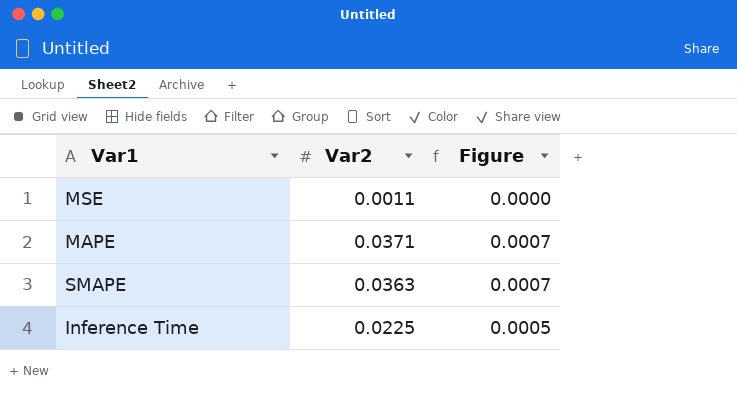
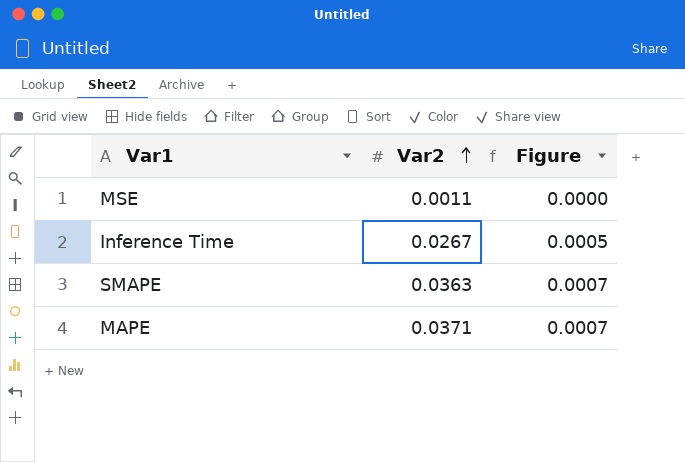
row order: none -> Var2 ascending
Inference Time | Var2: 0.0225 -> 0.0267

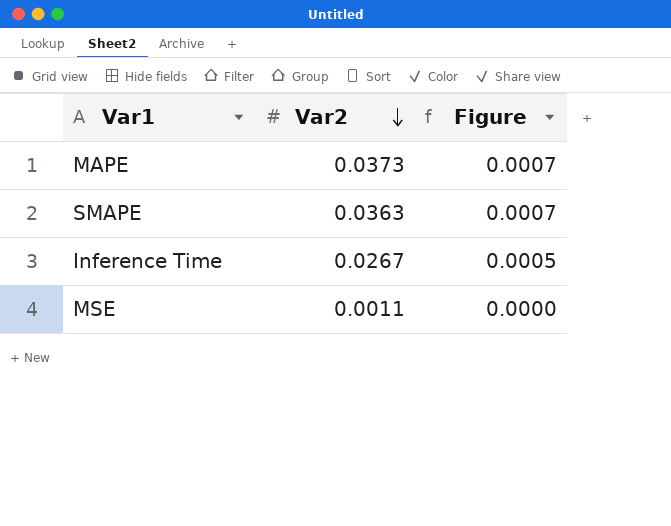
row order: Var2 ascending -> Var2 descending
MAPE | Var2: 0.0371 -> 0.0373

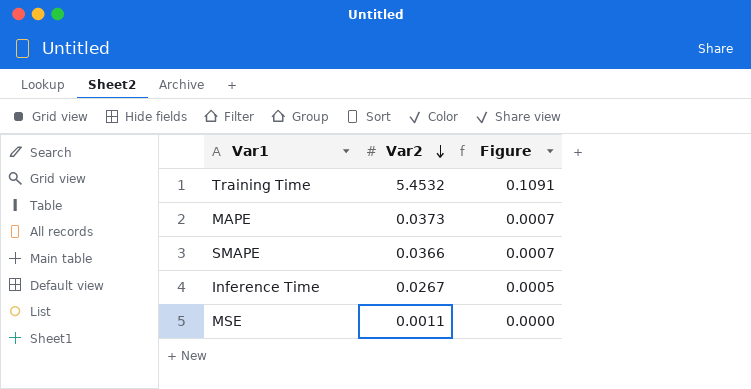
row Training Time: none -> 5.4532 | 0.1091
SMAPE | Var2: 0.0363 -> 0.0366

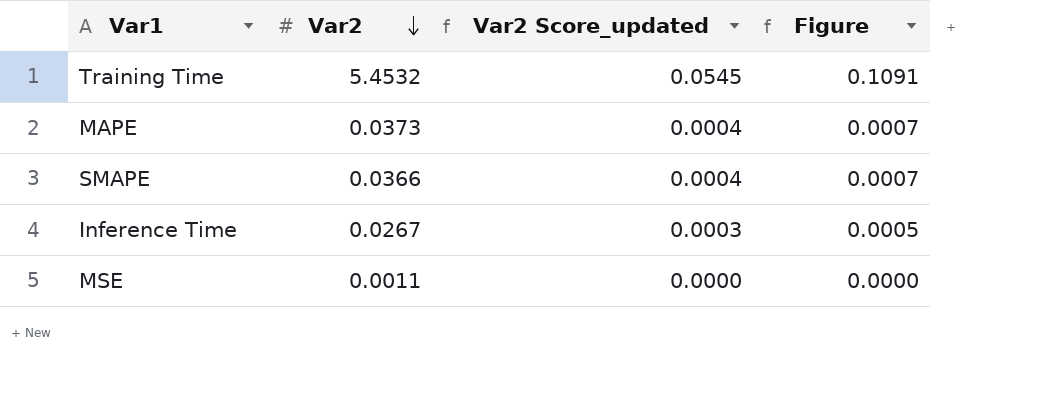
column Var2 Score_updated | formula: none -> [Var2] * 0.01

